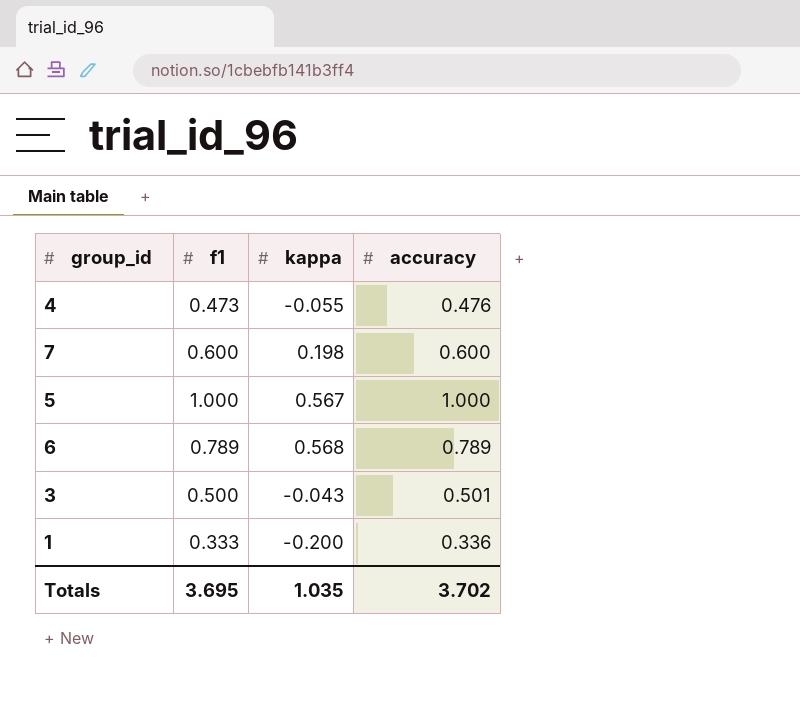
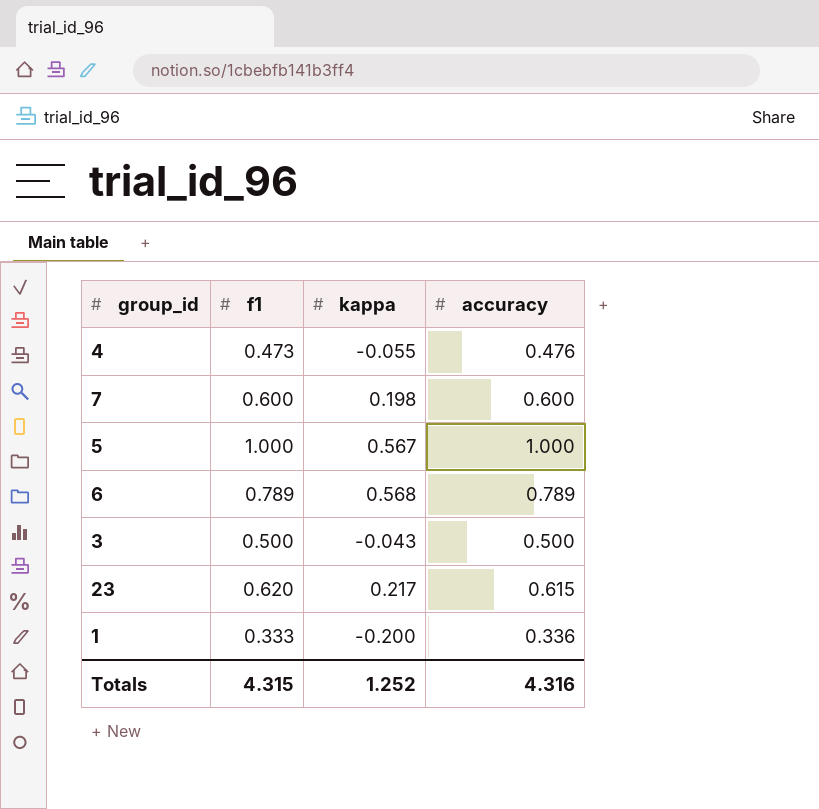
3 | accuracy: 0.501 -> 0.500
row 23: none -> 0.620 | 0.217 | 0.615
Totals | f1: 3.695 -> 4.315
Totals | kappa: 1.035 -> 1.252
Totals | accuracy: 3.702 -> 4.316

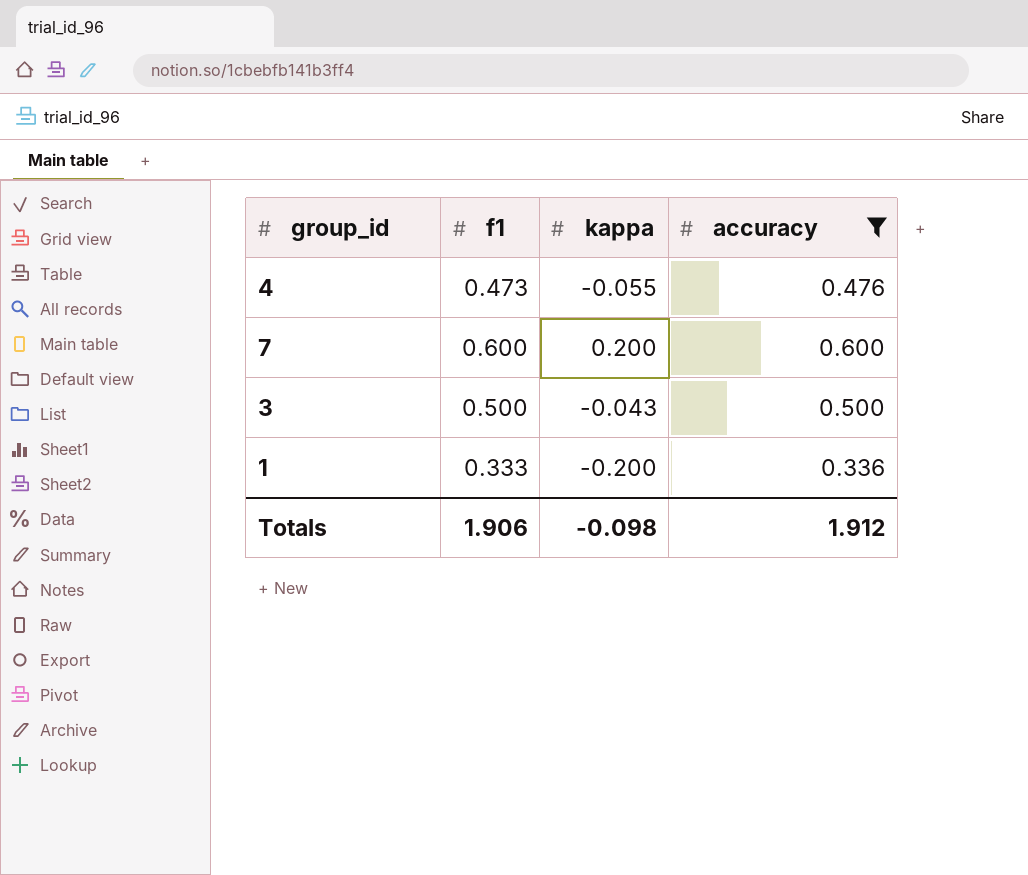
filter: none -> accuracy <= 0.600
7 | kappa: 0.198 -> 0.200
Totals | f1: 4.315 -> 1.906
Totals | kappa: 1.252 -> -0.098
Totals | accuracy: 4.316 -> 1.912

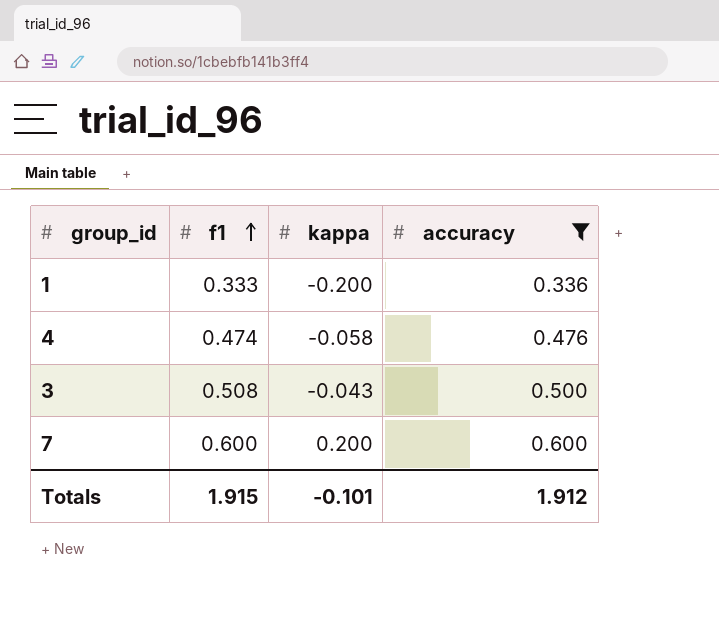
row order: none -> f1 ascending
4 | f1: 0.473 -> 0.474
4 | kappa: -0.055 -> -0.058
3 | f1: 0.500 -> 0.508
Totals | f1: 1.906 -> 1.915
Totals | kappa: -0.098 -> -0.101

